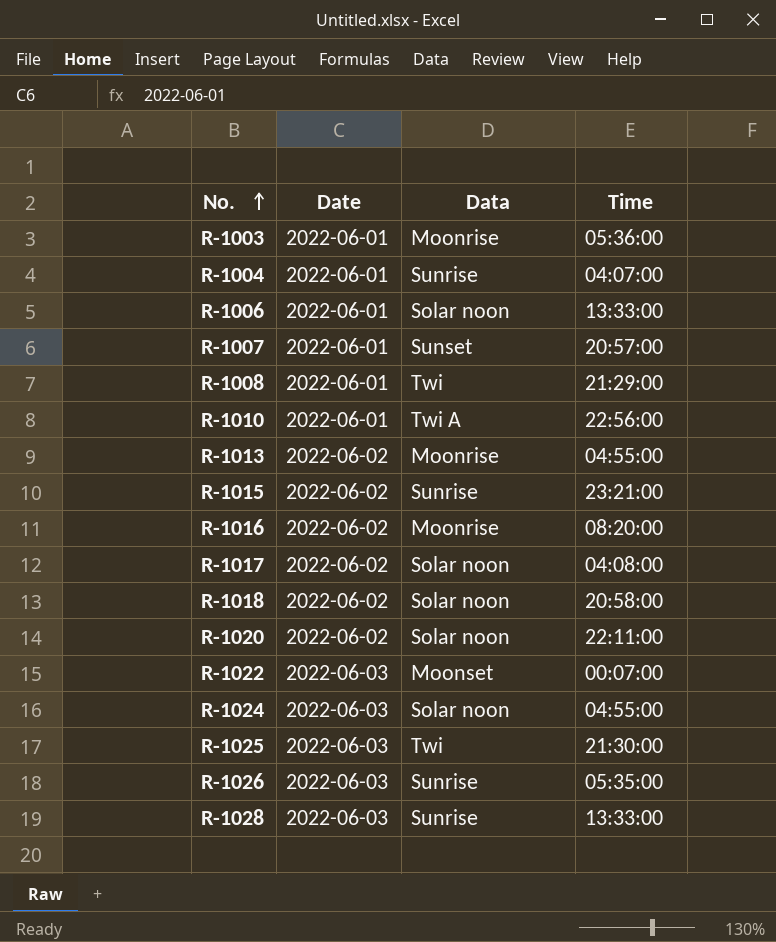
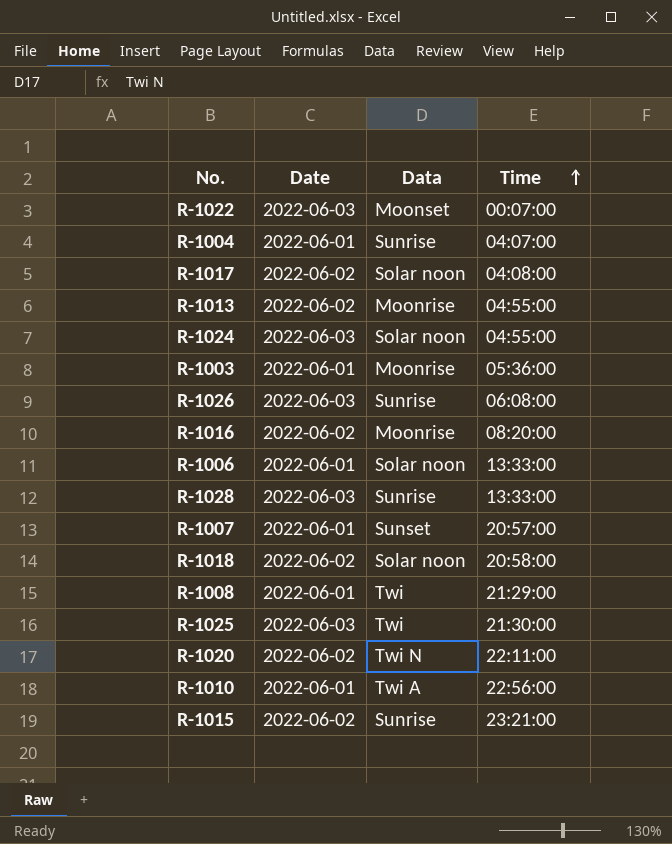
row order: No. ascending -> Time ascending
R-1026 | Time: 05:35:00 -> 06:08:00
R-1020 | Data: Solar noon -> Twi N

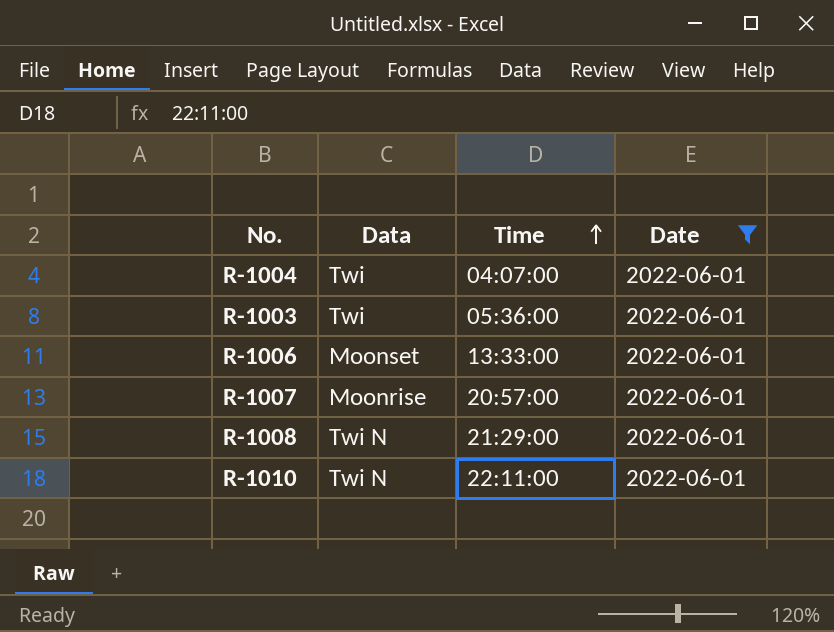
filter: none -> Date = 2022-06-01
column Date | position: 2 -> 4
R-1004 | Data: Sunrise -> Twi
R-1003 | Data: Moonrise -> Twi
R-1006 | Data: Solar noon -> Moonset
R-1007 | Data: Sunset -> Moonrise
R-1008 | Data: Twi -> Twi N
R-1010 | Data: Twi A -> Twi N
R-1010 | Time: 22:56:00 -> 22:11:00

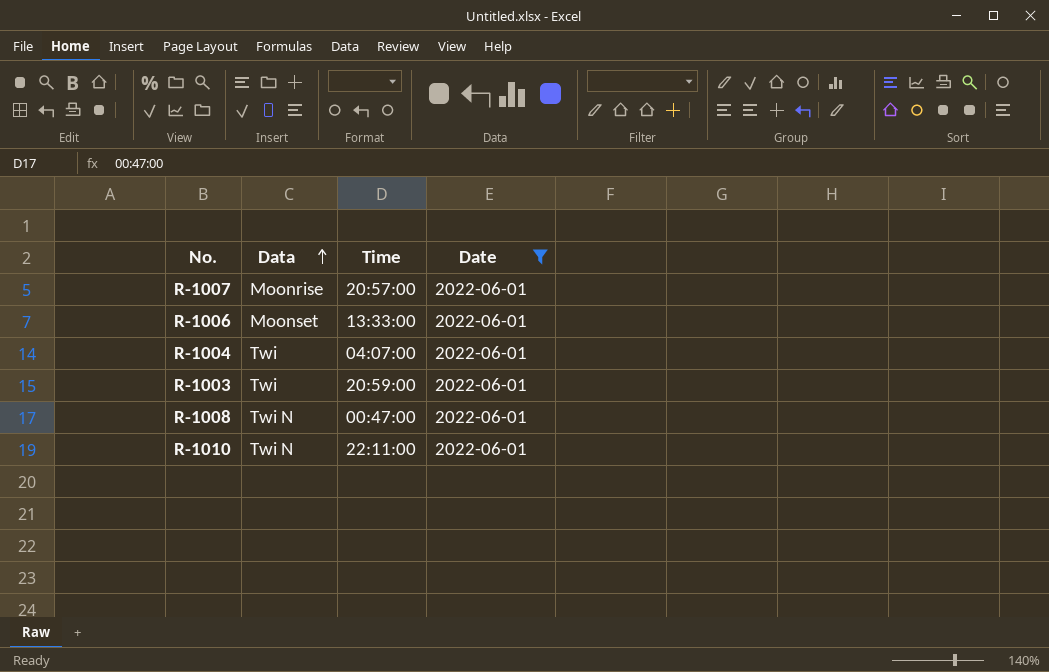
row order: Time ascending -> Data ascending
R-1003 | Time: 05:36:00 -> 20:59:00
R-1008 | Time: 21:29:00 -> 00:47:00

